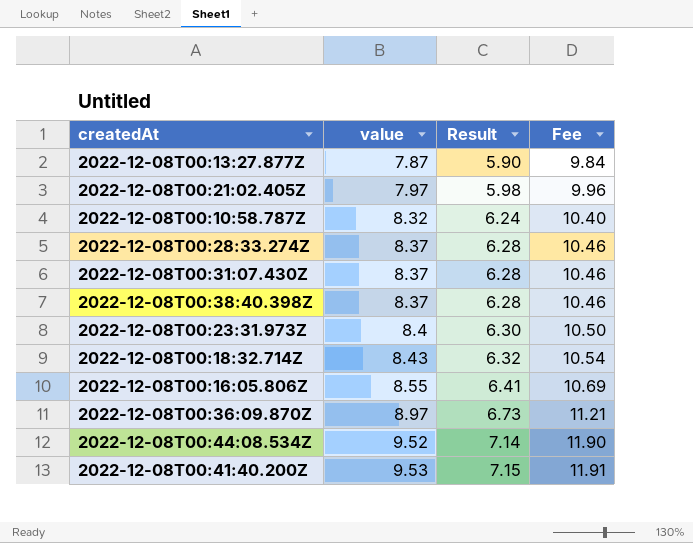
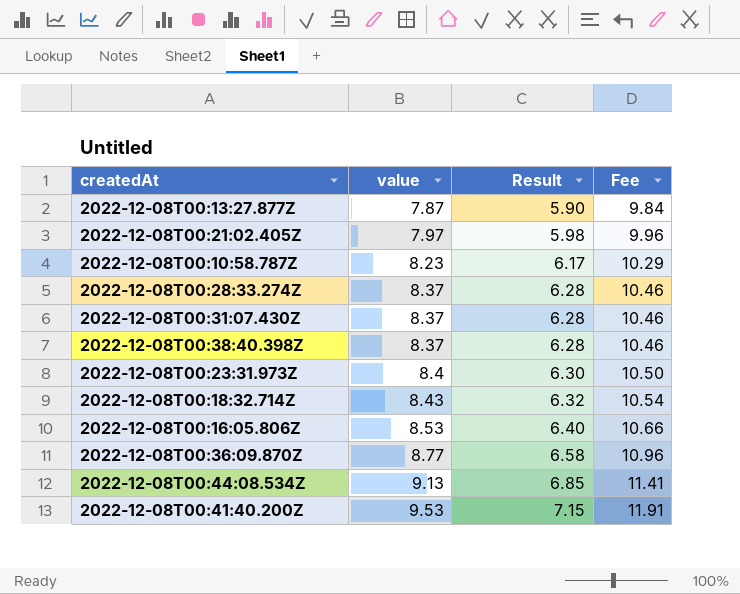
2022-12-08T00:10:58.787Z | value: 8.32 -> 8.23
2022-12-08T00:10:58.787Z | Result: 6.24 -> 6.17
2022-12-08T00:10:58.787Z | Fee: 10.40 -> 10.29
2022-12-08T00:16:05.806Z | value: 8.55 -> 8.53
2022-12-08T00:16:05.806Z | Result: 6.41 -> 6.40
2022-12-08T00:16:05.806Z | Fee: 10.69 -> 10.66
2022-12-08T00:36:09.870Z | value: 8.97 -> 8.77
2022-12-08T00:36:09.870Z | Result: 6.73 -> 6.58
2022-12-08T00:36:09.870Z | Fee: 11.21 -> 10.96
2022-12-08T00:44:08.534Z | value: 9.52 -> 9.13
2022-12-08T00:44:08.534Z | Result: 7.14 -> 6.85
2022-12-08T00:44:08.534Z | Fee: 11.90 -> 11.41

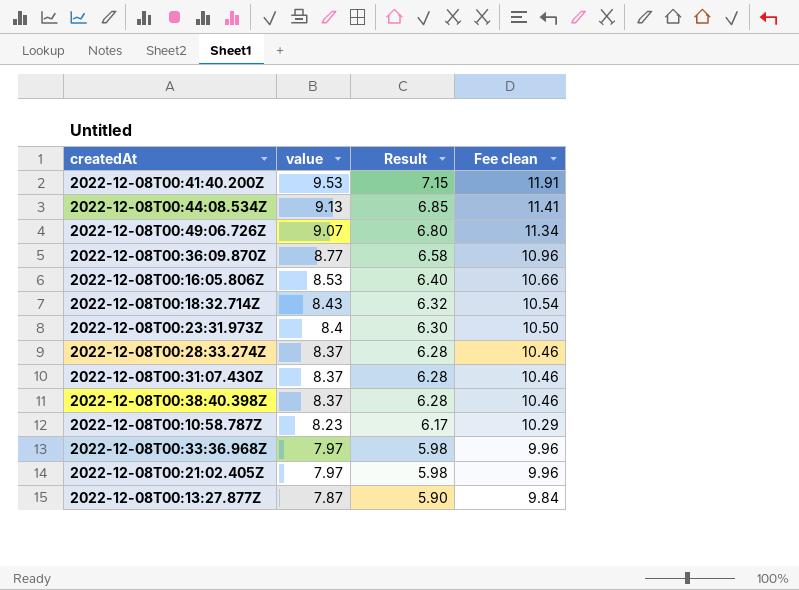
row order: value ascending -> value descending
column name: Fee -> Fee clean
row 2022-12-08T00:49:06.726Z: none -> 9.07 | 6.80 | 11.34
row 2022-12-08T00:33:36.968Z: none -> 7.97 | 5.98 | 9.96

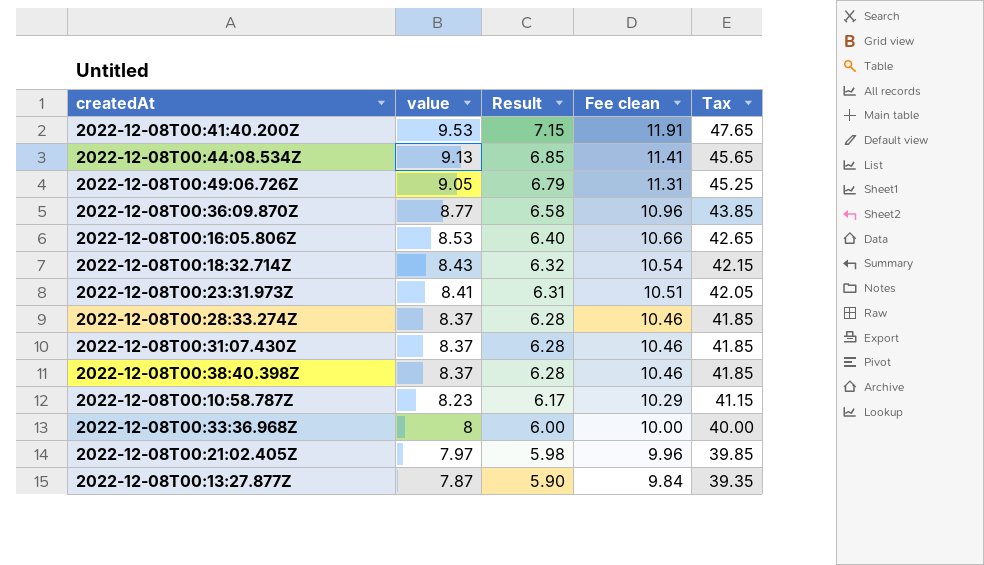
column Tax | formula: none -> [value] * 5
2022-12-08T00:49:06.726Z | value: 9.07 -> 9.05
2022-12-08T00:49:06.726Z | Result: 6.80 -> 6.79
2022-12-08T00:49:06.726Z | Fee clean: 11.34 -> 11.31
2022-12-08T00:23:31.973Z | value: 8.4 -> 8.41
2022-12-08T00:23:31.973Z | Result: 6.30 -> 6.31
2022-12-08T00:23:31.973Z | Fee clean: 10.50 -> 10.51
2022-12-08T00:33:36.968Z | value: 7.97 -> 8
2022-12-08T00:33:36.968Z | Result: 5.98 -> 6.00
2022-12-08T00:33:36.968Z | Fee clean: 9.96 -> 10.00

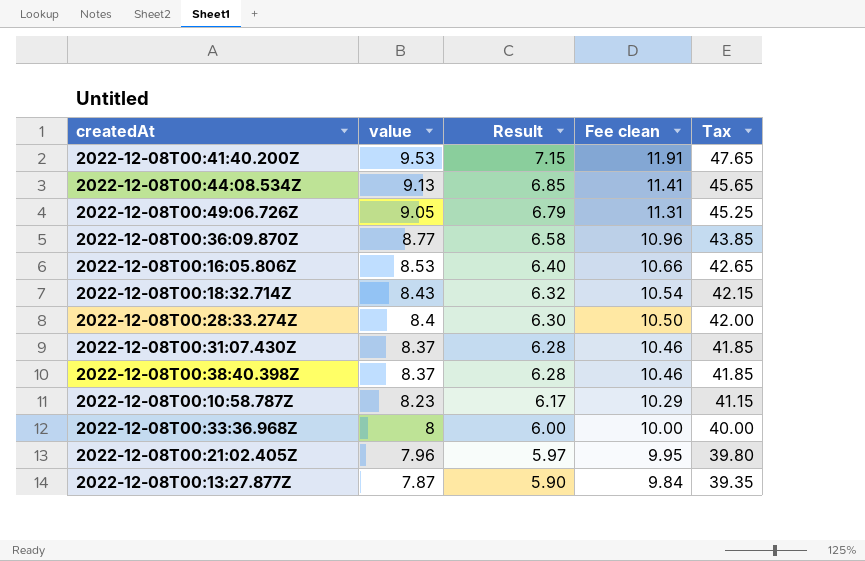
row 2022-12-08T00:23:31.973Z: 8.41 | 6.31 | 10.51 | 42.05 -> none
2022-12-08T00:28:33.274Z | value: 8.37 -> 8.4
2022-12-08T00:28:33.274Z | Result: 6.28 -> 6.30
2022-12-08T00:28:33.274Z | Fee clean: 10.46 -> 10.50
2022-12-08T00:28:33.274Z | Tax: 41.85 -> 42.00
2022-12-08T00:21:02.405Z | value: 7.97 -> 7.96
2022-12-08T00:21:02.405Z | Result: 5.98 -> 5.97
2022-12-08T00:21:02.405Z | Fee clean: 9.96 -> 9.95
2022-12-08T00:21:02.405Z | Tax: 39.85 -> 39.80

